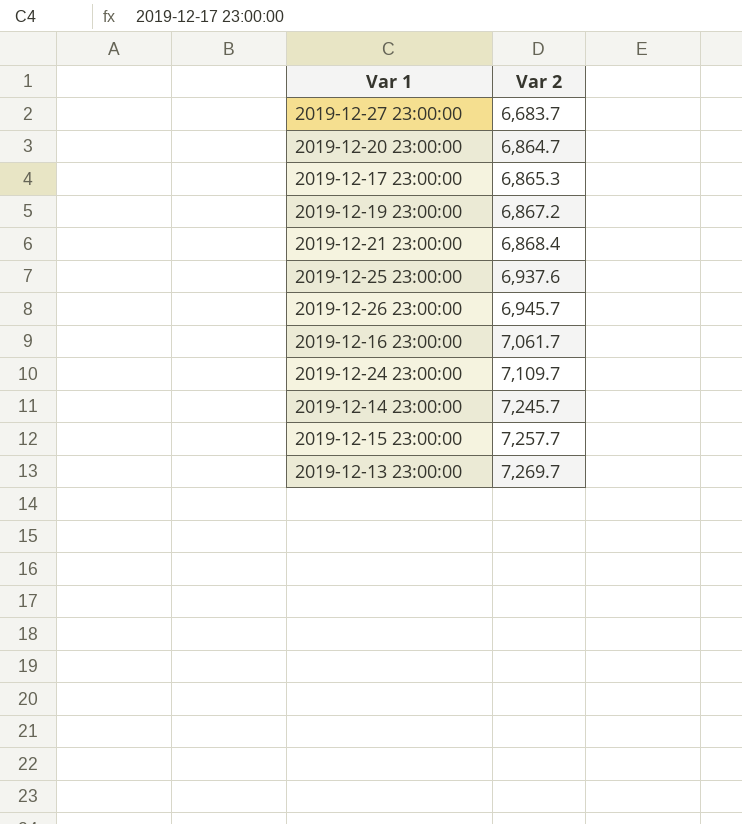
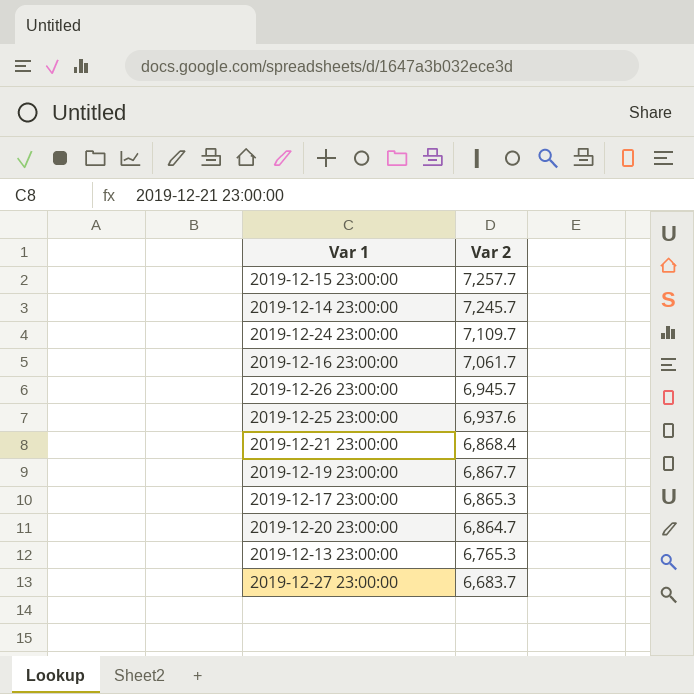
row order: Var 2 ascending -> Var 2 descending
2019-12-19 23:00:00 | Var 2: 6,867.2 -> 6,867.7
2019-12-13 23:00:00 | Var 2: 7,269.7 -> 6,765.3

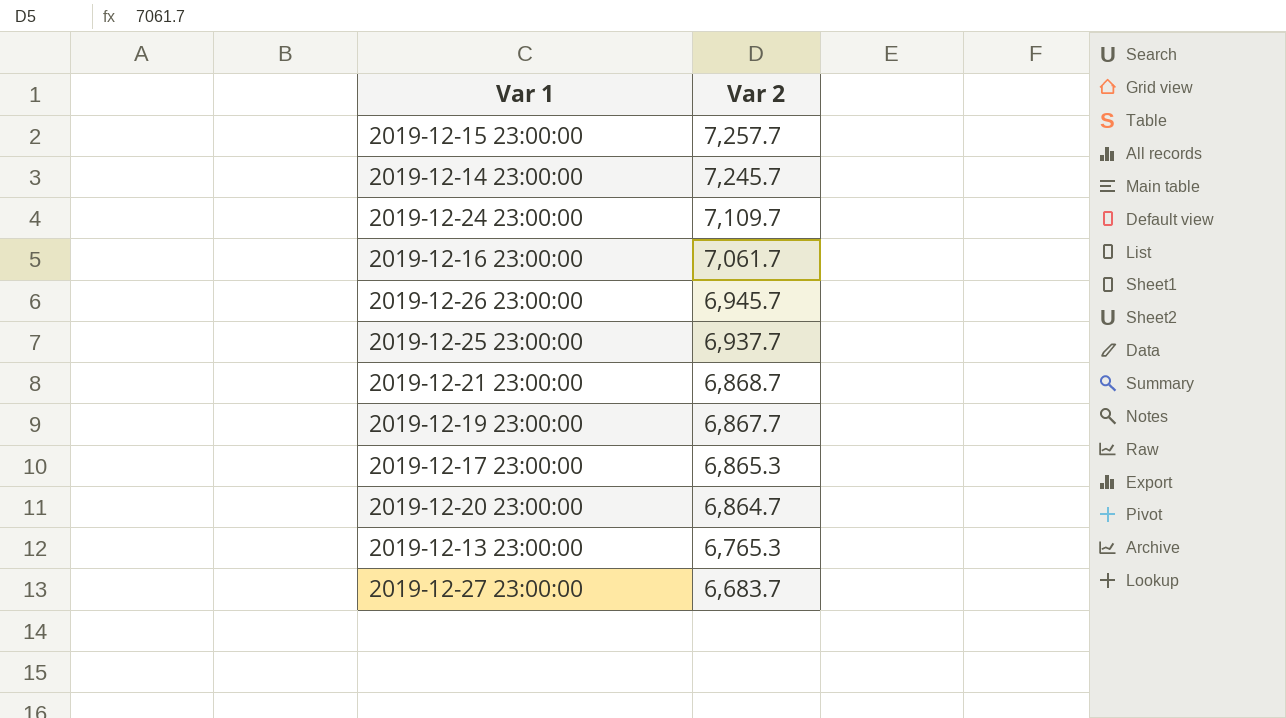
2019-12-25 23:00:00 | Var 2: 6,937.6 -> 6,937.7
2019-12-21 23:00:00 | Var 2: 6,868.4 -> 6,868.7

